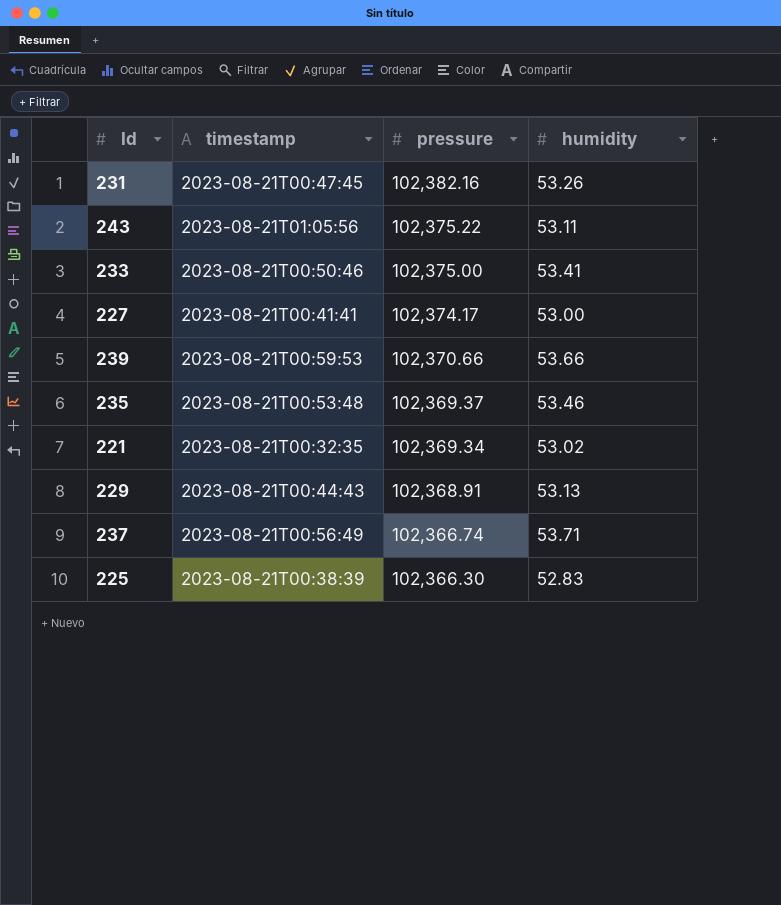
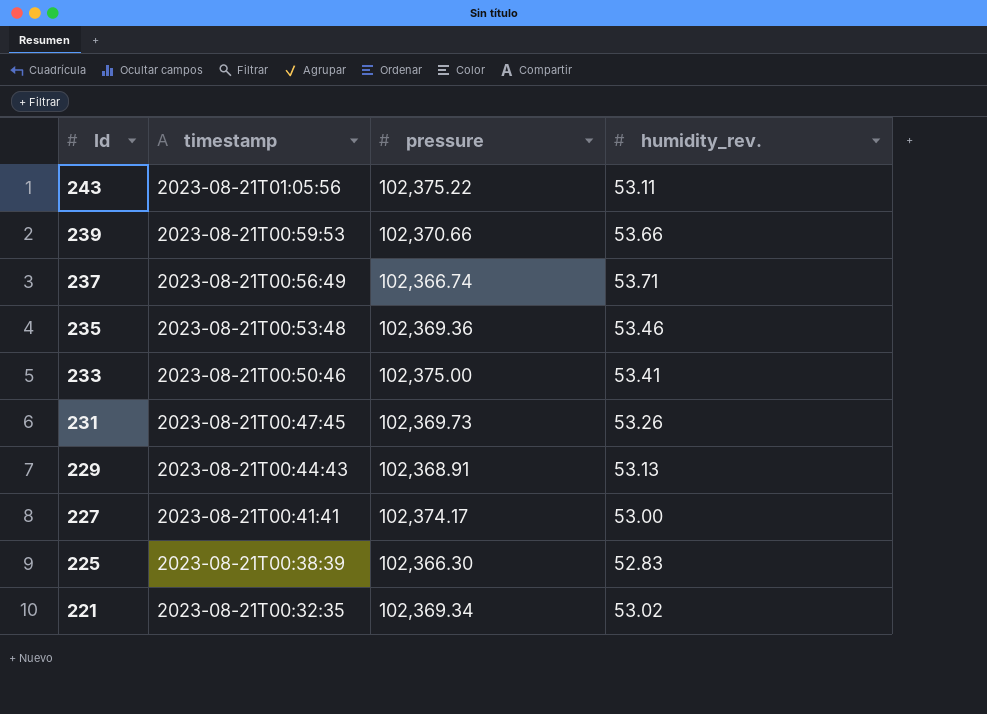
row order: pressure descending -> Id descending
column name: humidity -> humidity_rev.
235 | pressure: 102,369.37 -> 102,369.36
231 | pressure: 102,382.16 -> 102,369.73

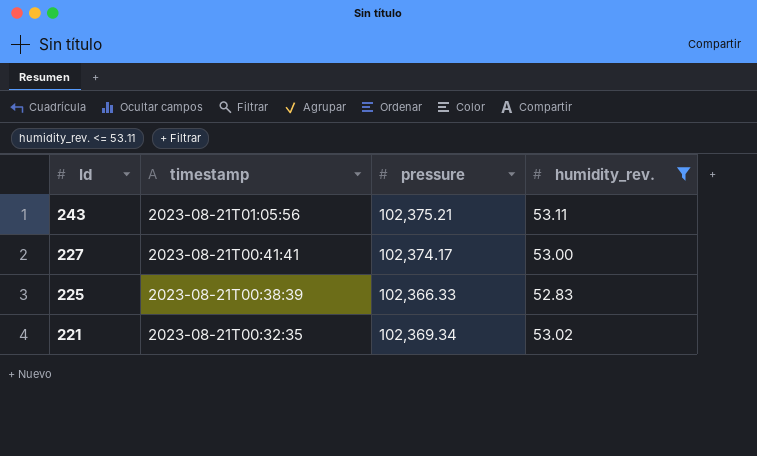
filter: none -> humidity_rev. <= 53.11
243 | pressure: 102,375.22 -> 102,375.21
225 | pressure: 102,366.30 -> 102,366.33

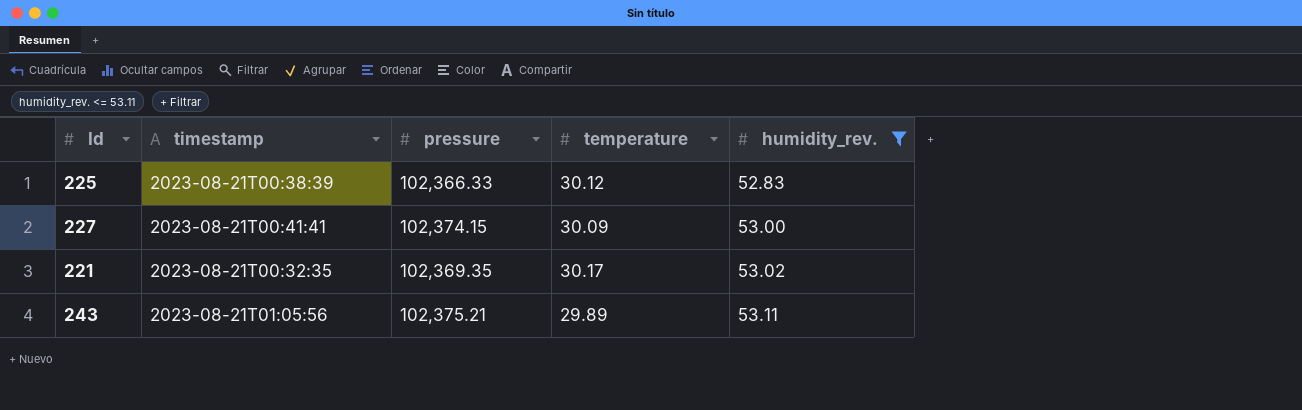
row order: Id descending -> humidity_rev. ascending
column temperature | position: none -> 4
227 | pressure: 102,374.17 -> 102,374.15
221 | pressure: 102,369.34 -> 102,369.35

